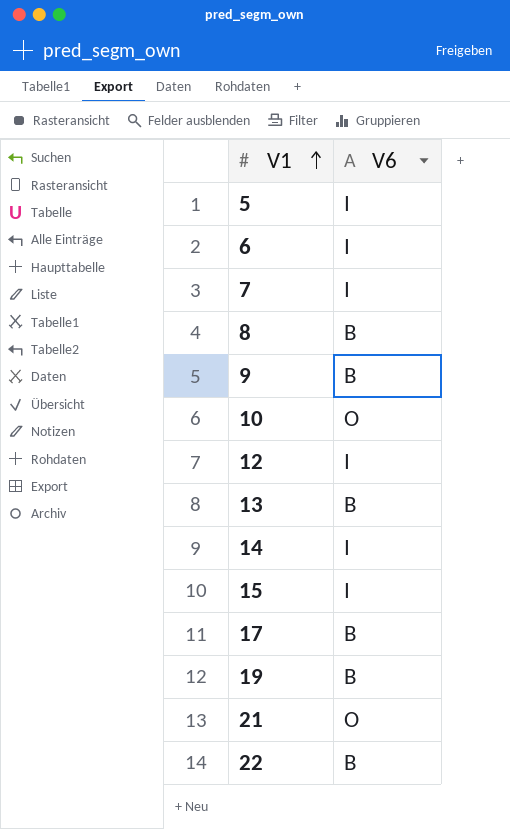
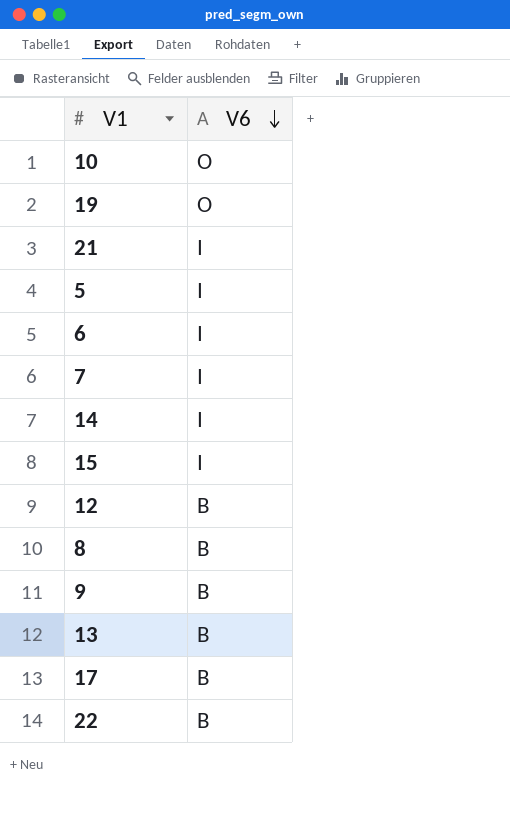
row order: V1 ascending -> V6 descending
19 | V6: B -> O
21 | V6: O -> I
12 | V6: I -> B

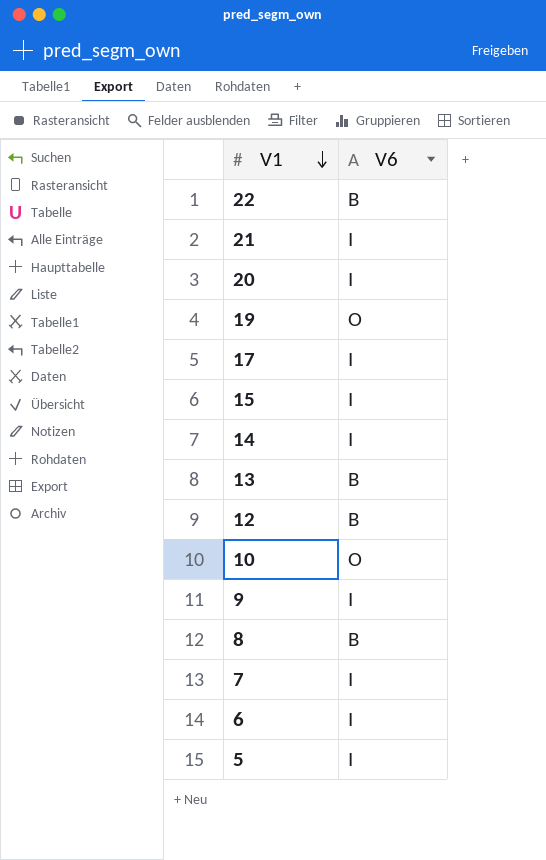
row order: V6 descending -> V1 descending
row 20: none -> I
17 | V6: B -> I
9 | V6: B -> I

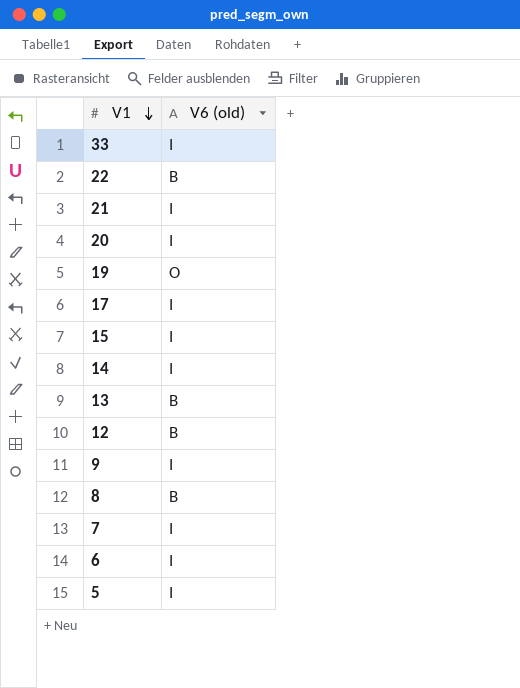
column name: V6 -> V6 (old)
row 10: O -> none
row 33: none -> I

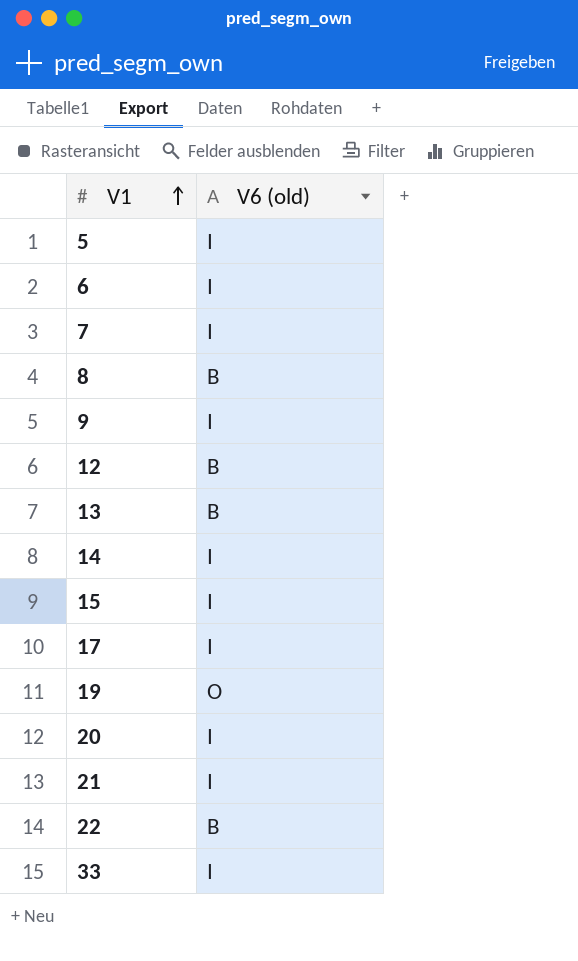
row order: V1 descending -> V1 ascending

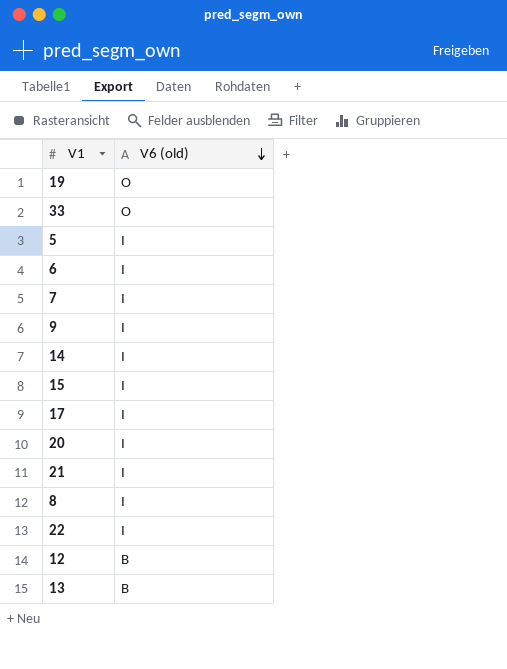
row order: V1 ascending -> V6 (old) descending
33 | V6 (old): I -> O
8 | V6 (old): B -> I
22 | V6 (old): B -> I

